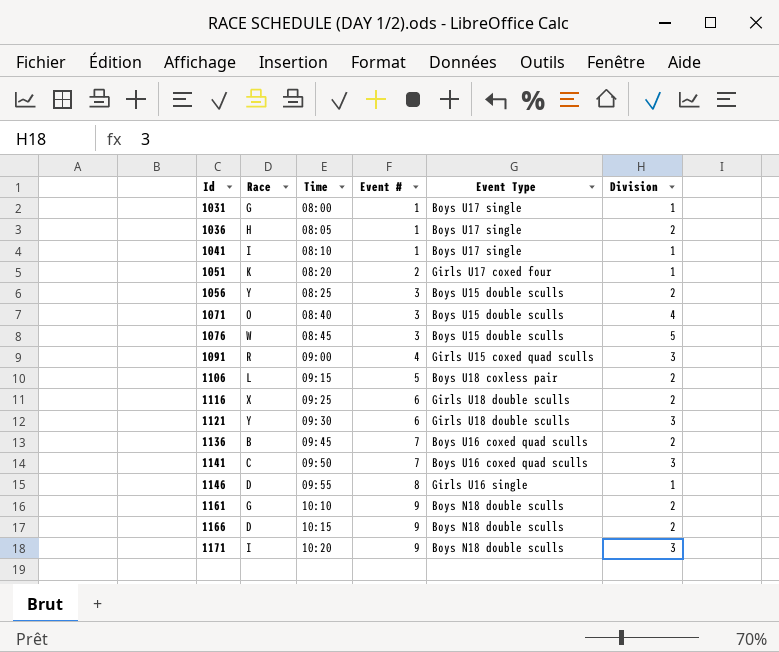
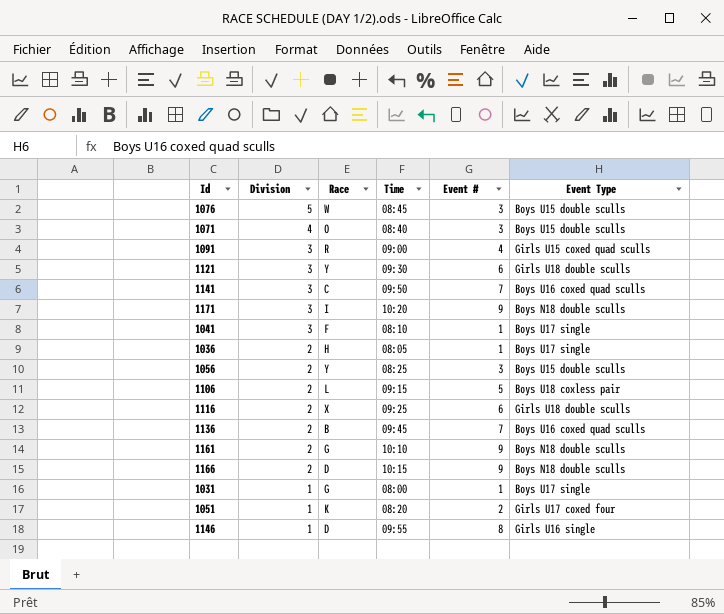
row order: Id ascending -> Division descending
column Division | position: 6 -> 2
1041 | Division: 1 -> 3
1041 | Race: I -> F

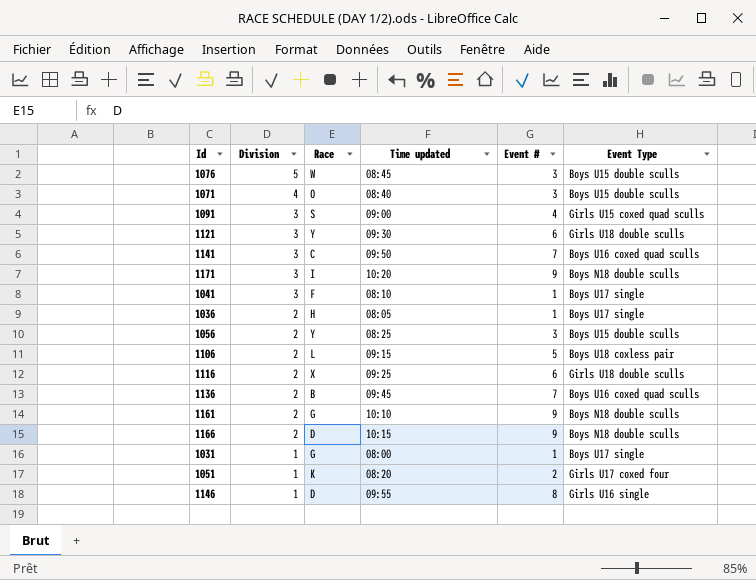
column name: Time -> Time updated
1091 | Race: R -> S

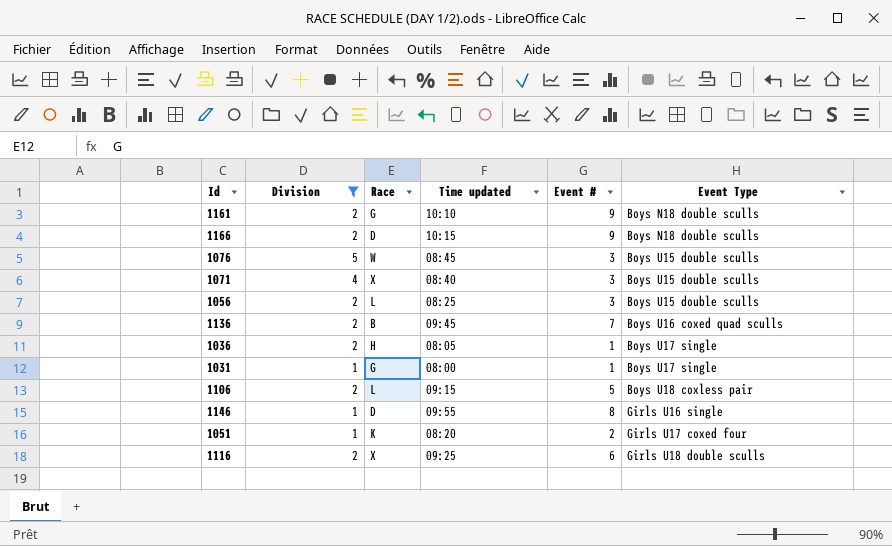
filter: none -> Division != 3
row order: Division descending -> Event Type ascending
1071 | Race: O -> X
1056 | Race: Y -> L

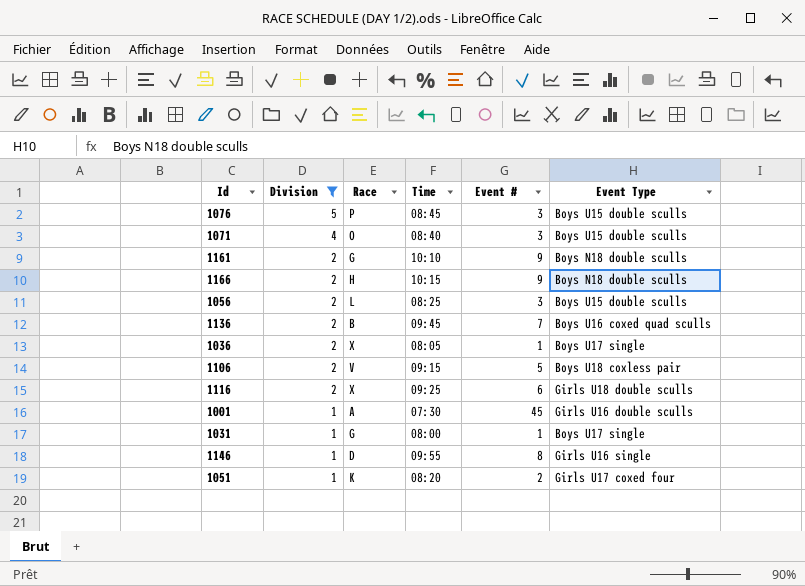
row order: Event Type ascending -> Division descending
column name: Time updated -> Time
1076 | Race: W -> P
1071 | Race: X -> O
1166 | Race: D -> H
1036 | Race: H -> X
1106 | Race: L -> V
row 1001: none -> 1 | A | 07:30 | 45 | Girls U16 double sculls

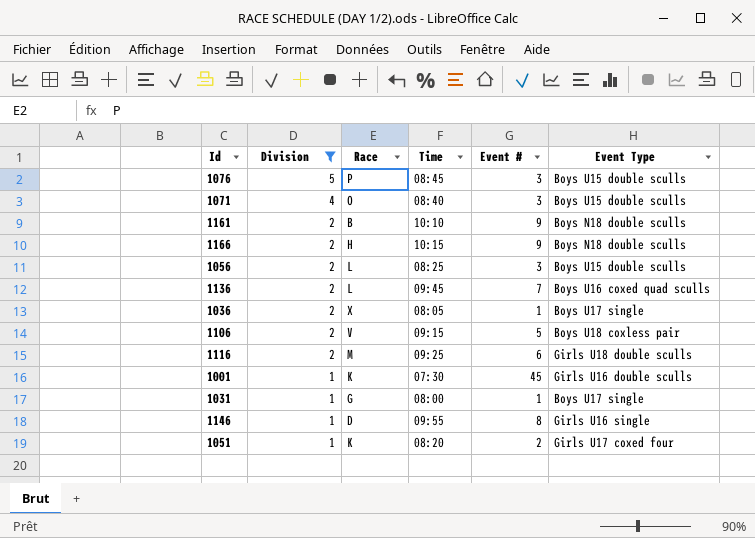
1161 | Race: G -> B
1136 | Race: B -> L
1116 | Race: X -> M
1001 | Race: A -> K

